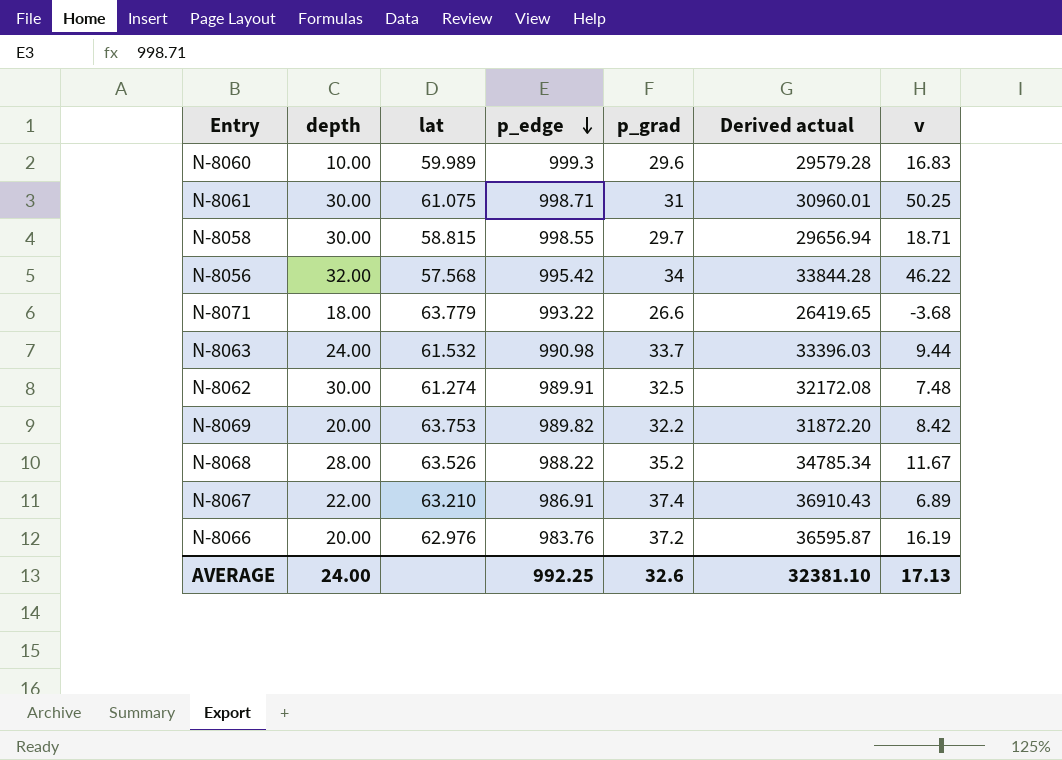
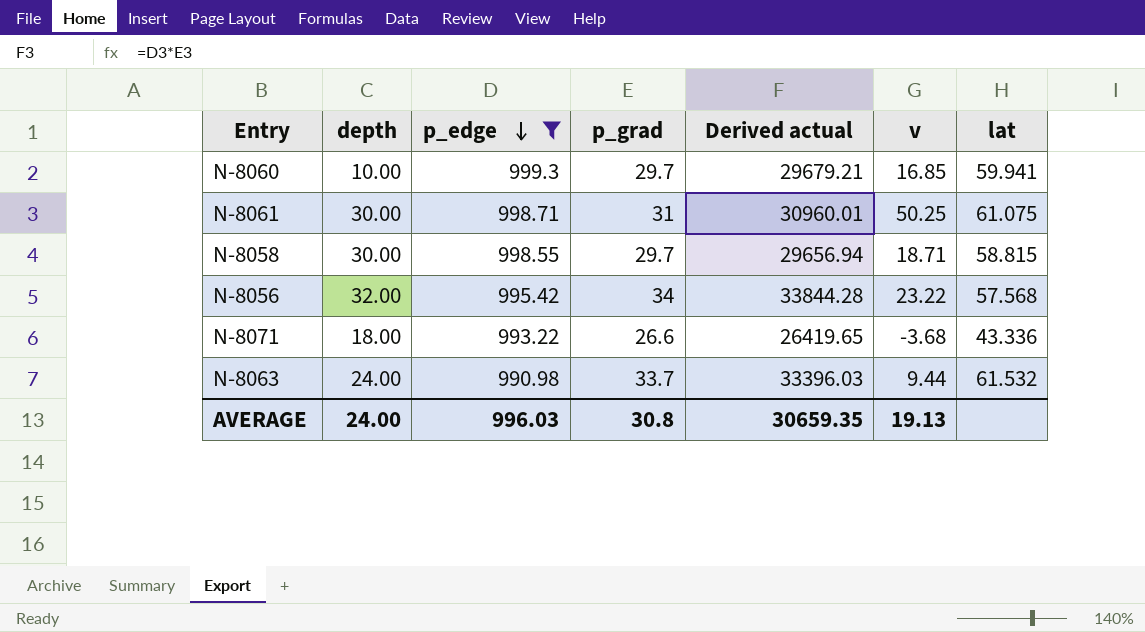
filter: none -> p_edge >= 990.98
column lat | position: 3 -> 7
N-8060 | p_grad: 29.6 -> 29.7
N-8060 | Derived actual: 29579.28 -> 29679.21
N-8060 | v: 16.83 -> 16.85
N-8060 | lat: 59.989 -> 59.941
N-8056 | v: 46.22 -> 23.22
N-8071 | lat: 63.779 -> 43.336
AVERAGE | p_edge: 992.25 -> 996.03
AVERAGE | p_grad: 32.6 -> 30.8
AVERAGE | Derived actual: 32381.10 -> 30659.35
AVERAGE | v: 17.13 -> 19.13

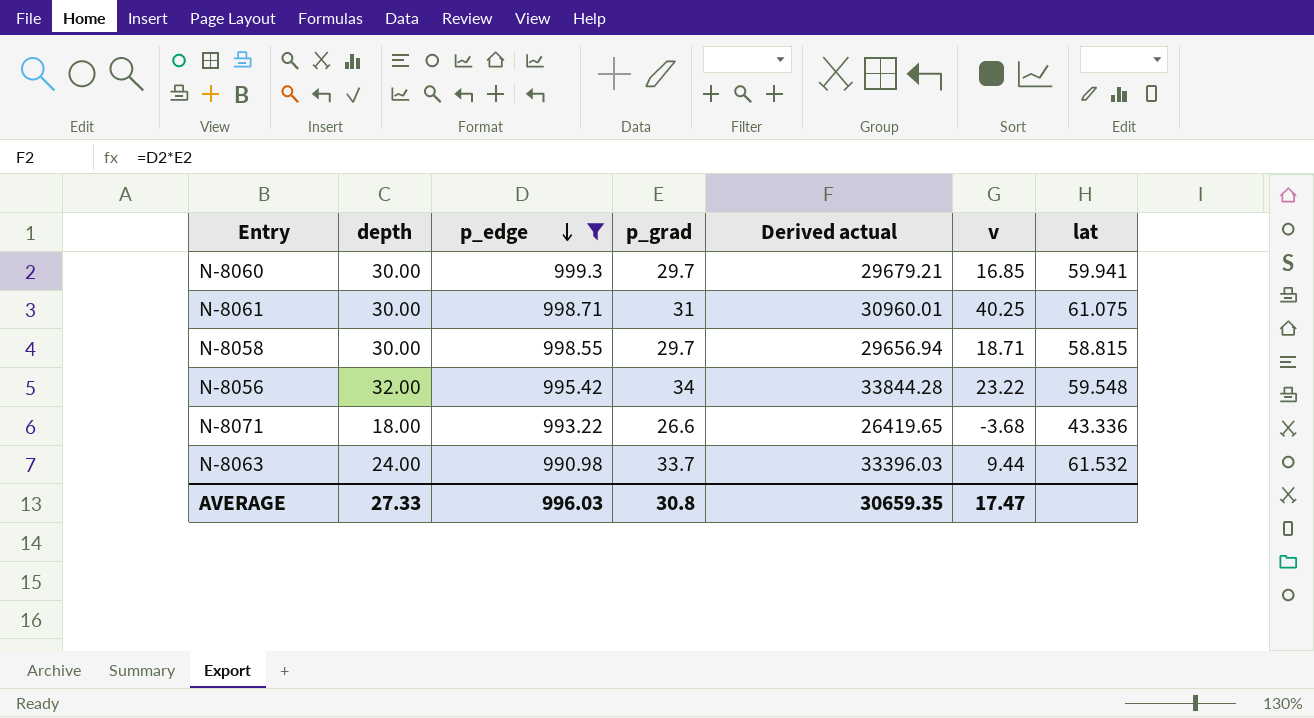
N-8060 | depth: 10.00 -> 30.00
N-8061 | v: 50.25 -> 40.25
N-8056 | lat: 57.568 -> 59.548
AVERAGE | depth: 24.00 -> 27.33
AVERAGE | v: 19.13 -> 17.47

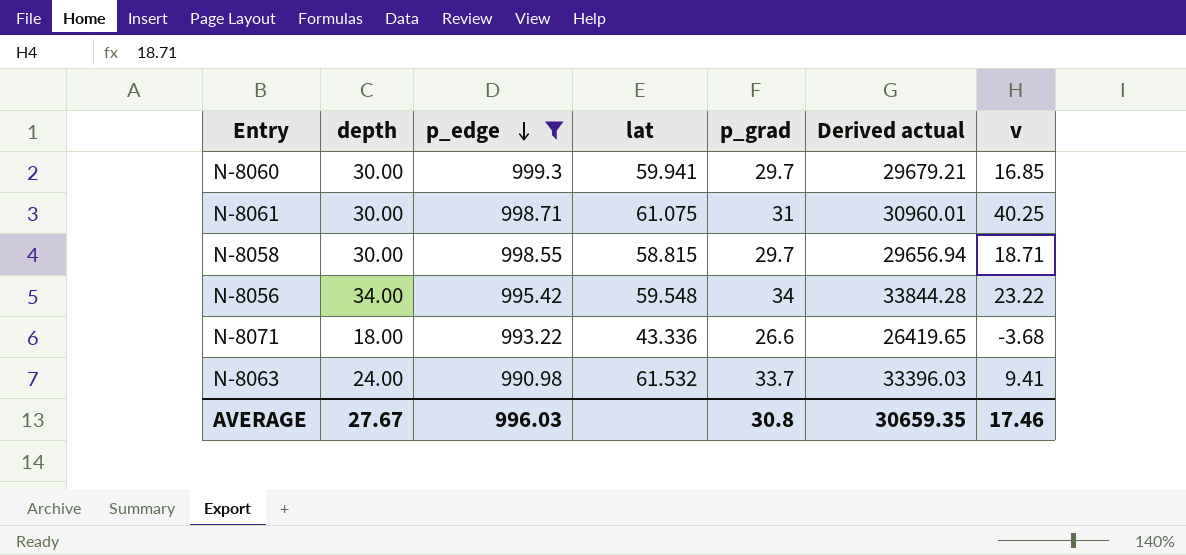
column lat | position: 7 -> 4
N-8056 | depth: 32.00 -> 34.00
N-8063 | v: 9.44 -> 9.41
AVERAGE | depth: 27.33 -> 27.67
AVERAGE | v: 17.47 -> 17.46

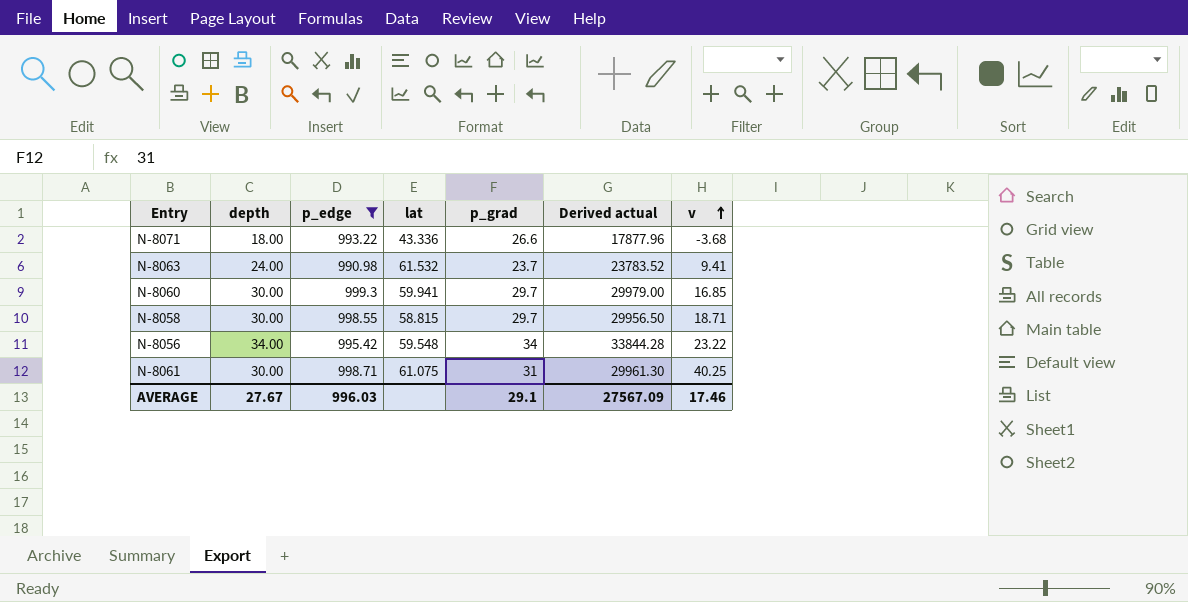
row order: p_edge descending -> v ascending
column Derived actual | formula: [p_edge] * [p_grad] -> [depth] * [p_edge]
N-8063 | p_grad: 33.7 -> 23.7
AVERAGE | p_grad: 30.8 -> 29.1
AVERAGE | Derived actual: 30659.35 -> 27567.09

